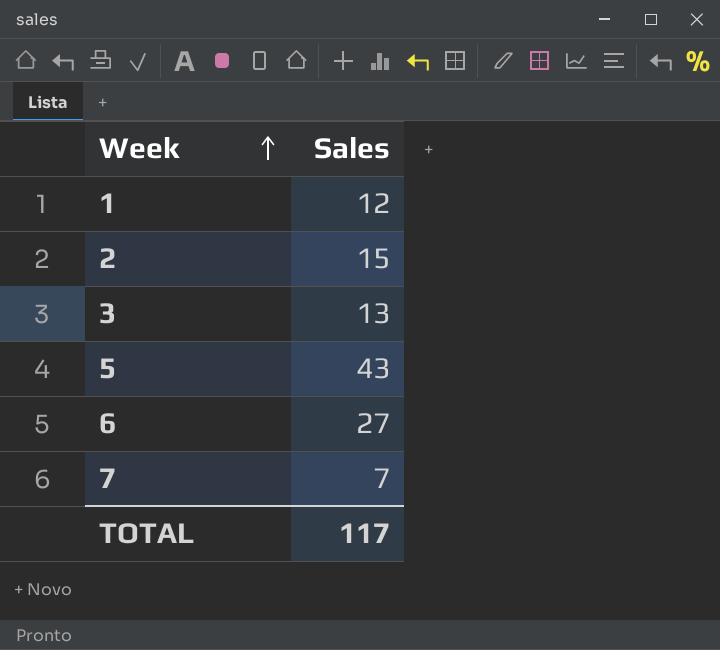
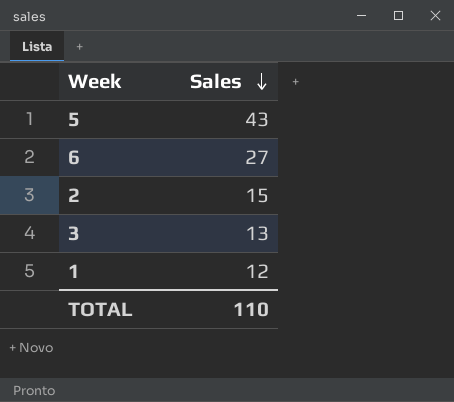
row order: Week ascending -> Sales descending
row 7: 7 -> none
TOTAL | Sales: 117 -> 110

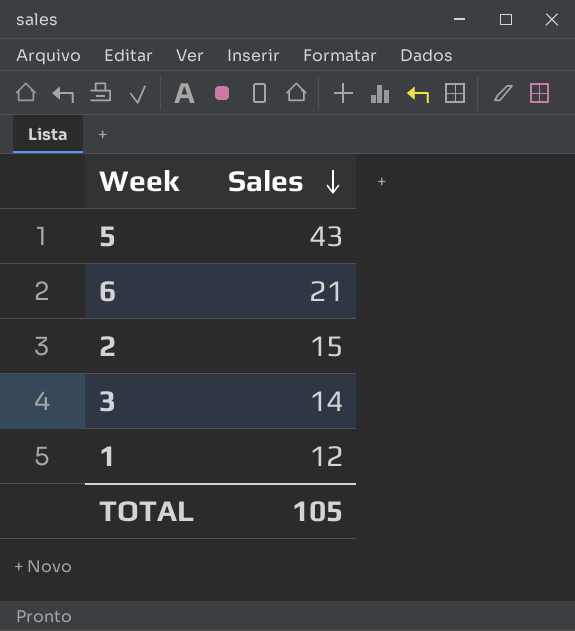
6 | Sales: 27 -> 21
3 | Sales: 13 -> 14
TOTAL | Sales: 110 -> 105

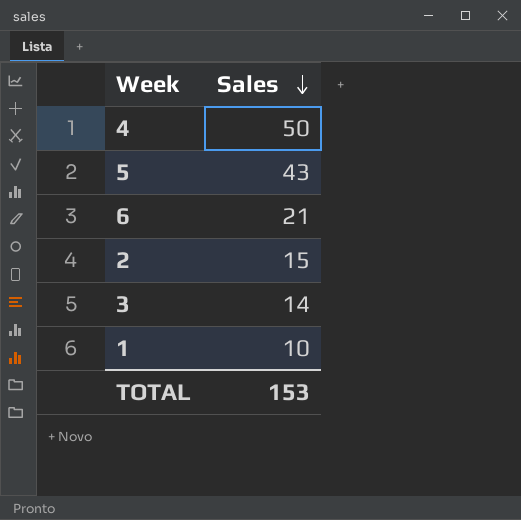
row 4: none -> 50
1 | Sales: 12 -> 10
TOTAL | Sales: 105 -> 153

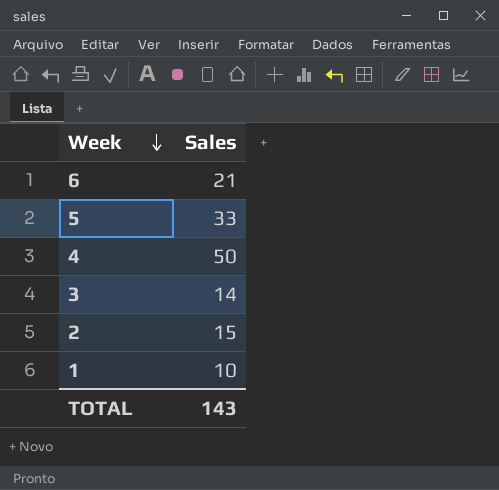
row order: Sales descending -> Week descending
5 | Sales: 43 -> 33
TOTAL | Sales: 153 -> 143

